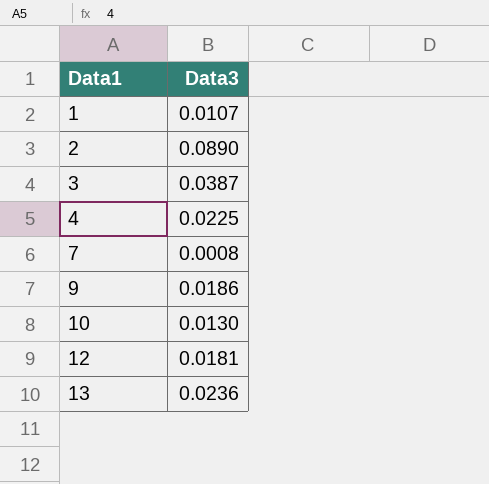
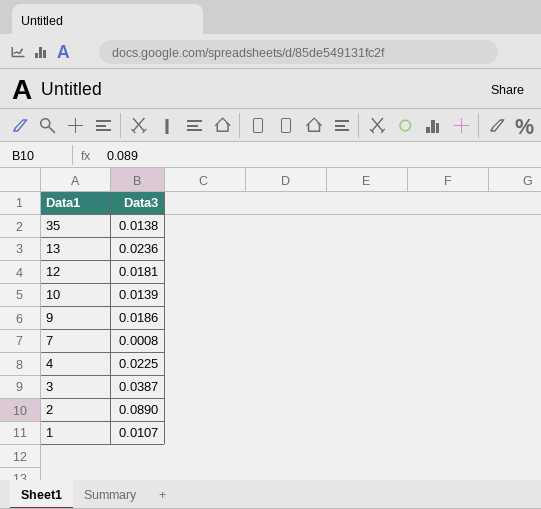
row order: Data1 ascending -> Data1 descending
row 35: none -> 0.0138
10 | Data3: 0.0130 -> 0.0139

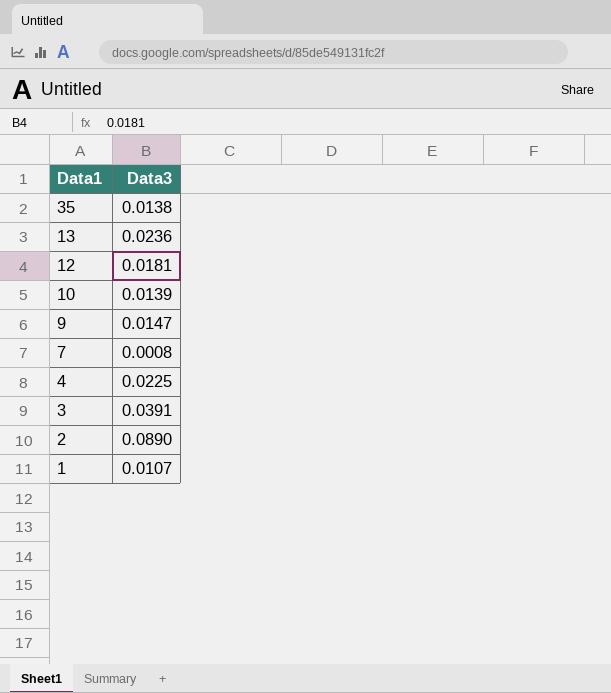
9 | Data3: 0.0186 -> 0.0147
3 | Data3: 0.0387 -> 0.0391

